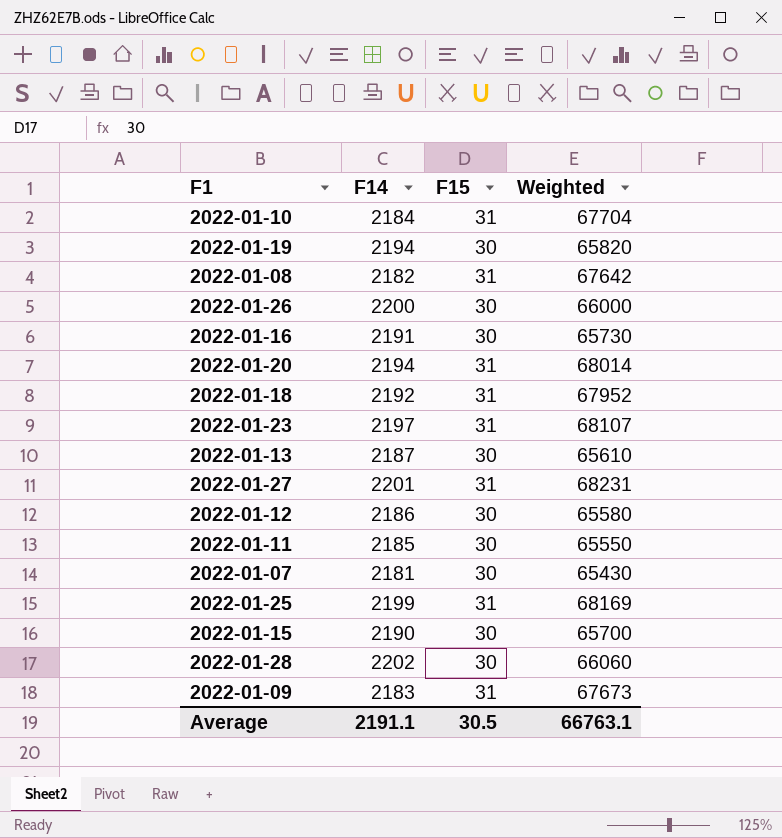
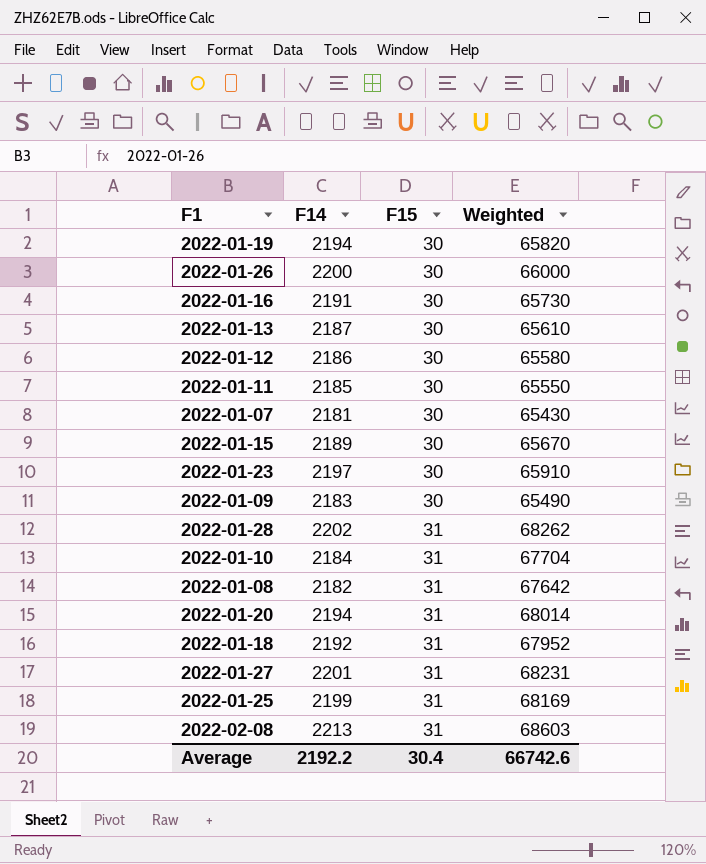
row order: none -> F15 ascending
2022-01-15 | F14: 2190 -> 2189
2022-01-15 | Weighted: 65700 -> 65670
2022-01-23 | F15: 31 -> 30
2022-01-23 | Weighted: 68107 -> 65910
2022-01-09 | F15: 31 -> 30
2022-01-09 | Weighted: 67673 -> 65490
2022-01-28 | F15: 30 -> 31
2022-01-28 | Weighted: 66060 -> 68262
row 2022-02-08: none -> 2213 | 31 | 68603
Average | F14: 2191.1 -> 2192.2
Average | F15: 30.5 -> 30.4
Average | Weighted: 66763.1 -> 66742.6

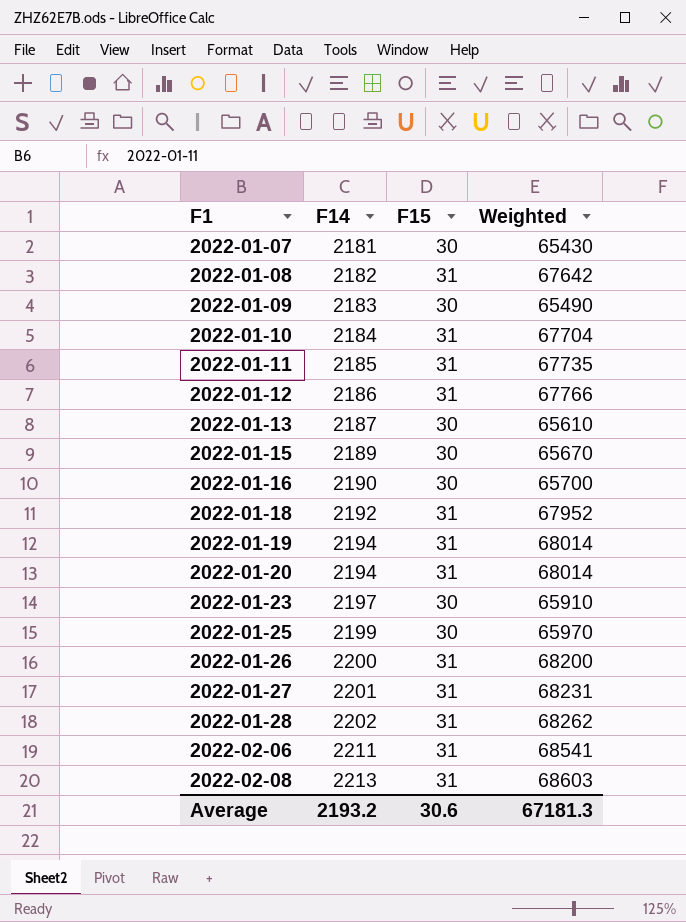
row order: F15 ascending -> F1 ascending
2022-01-11 | F15: 30 -> 31
2022-01-11 | Weighted: 65550 -> 67735
2022-01-12 | F15: 30 -> 31
2022-01-12 | Weighted: 65580 -> 67766
2022-01-16 | F14: 2191 -> 2190
2022-01-16 | Weighted: 65730 -> 65700
2022-01-19 | F15: 30 -> 31
2022-01-19 | Weighted: 65820 -> 68014
2022-01-25 | F15: 31 -> 30
2022-01-25 | Weighted: 68169 -> 65970
2022-01-26 | F15: 30 -> 31
2022-01-26 | Weighted: 66000 -> 68200
row 2022-02-06: none -> 2211 | 31 | 68541
Average | F14: 2192.2 -> 2193.2
Average | F15: 30.4 -> 30.6
Average | Weighted: 66742.6 -> 67181.3

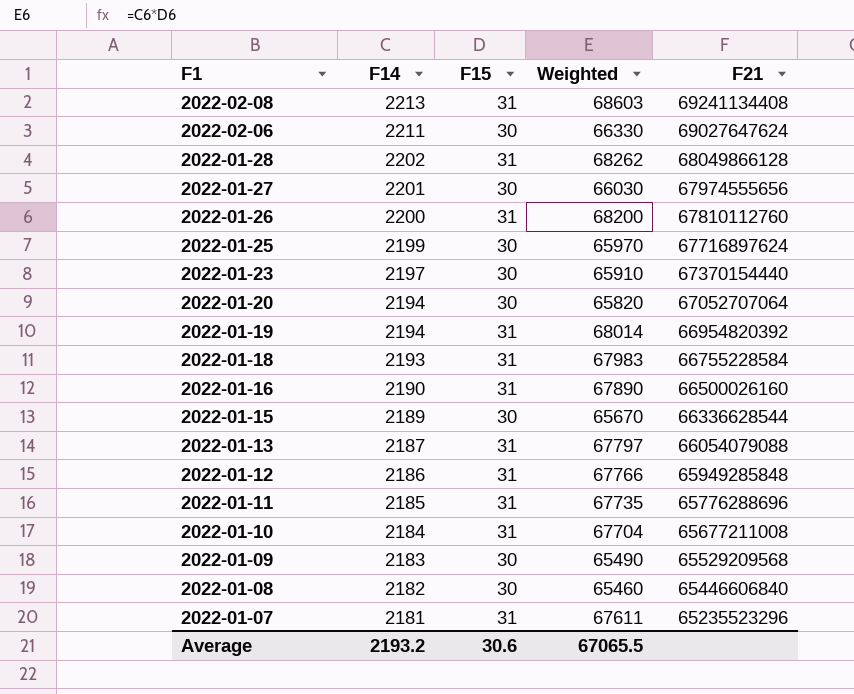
row order: F1 ascending -> F1 descending
column F21 | position: none -> 5
2022-02-06 | F15: 31 -> 30
2022-02-06 | Weighted: 68541 -> 66330
2022-01-27 | F15: 31 -> 30
2022-01-27 | Weighted: 68231 -> 66030
2022-01-20 | F15: 31 -> 30
2022-01-20 | Weighted: 68014 -> 65820
2022-01-18 | F14: 2192 -> 2193
2022-01-18 | Weighted: 67952 -> 67983
2022-01-16 | F15: 30 -> 31
2022-01-16 | Weighted: 65700 -> 67890
2022-01-13 | F15: 30 -> 31
2022-01-13 | Weighted: 65610 -> 67797
2022-01-08 | F15: 31 -> 30
2022-01-08 | Weighted: 67642 -> 65460
2022-01-07 | F15: 30 -> 31
2022-01-07 | Weighted: 65430 -> 67611
Average | Weighted: 67181.3 -> 67065.5

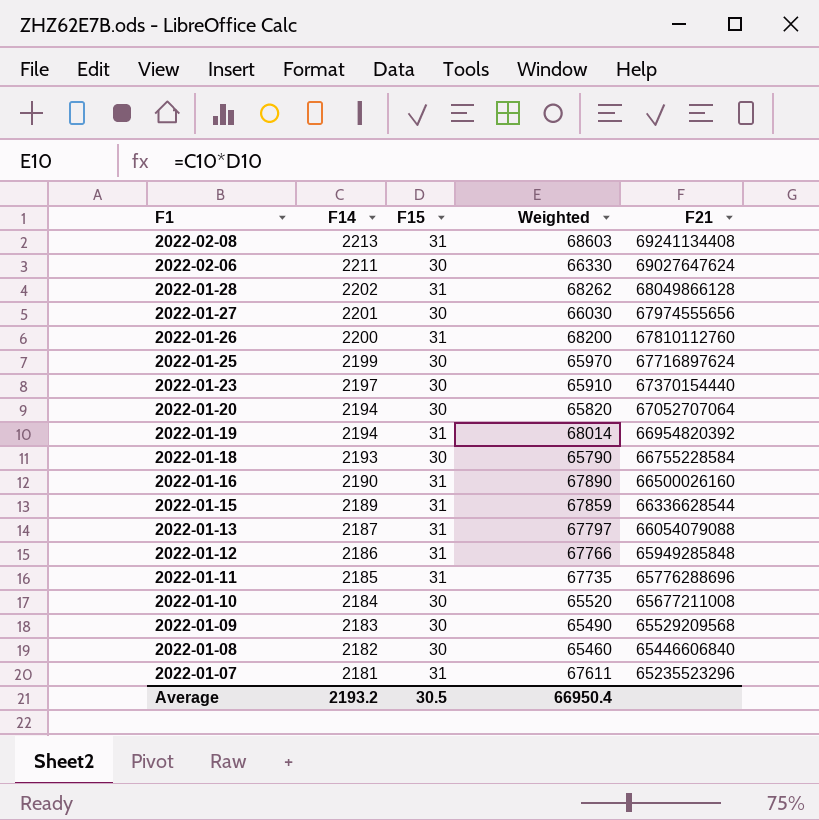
2022-01-18 | F15: 31 -> 30
2022-01-18 | Weighted: 67983 -> 65790
2022-01-15 | F15: 30 -> 31
2022-01-15 | Weighted: 65670 -> 67859
2022-01-10 | F15: 31 -> 30
2022-01-10 | Weighted: 67704 -> 65520
Average | F15: 30.6 -> 30.5
Average | Weighted: 67065.5 -> 66950.4

